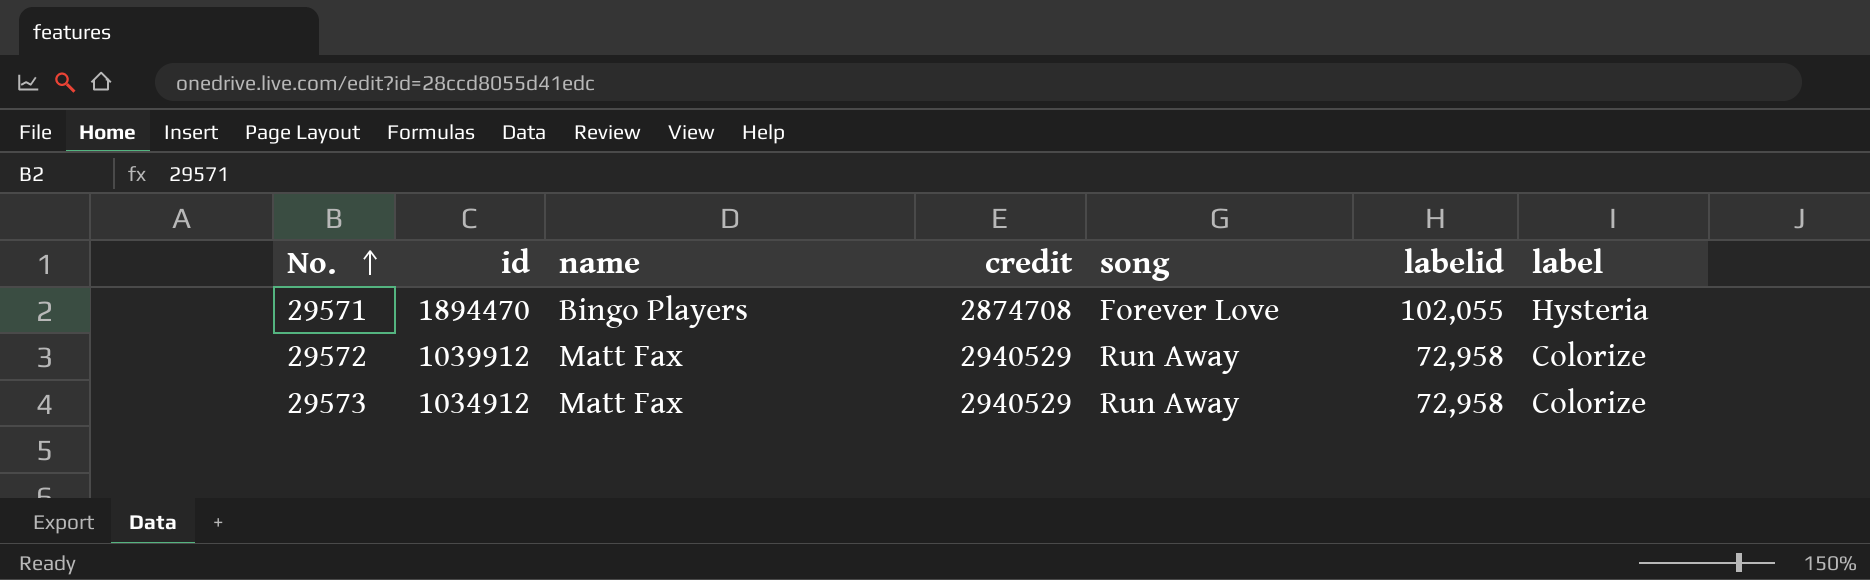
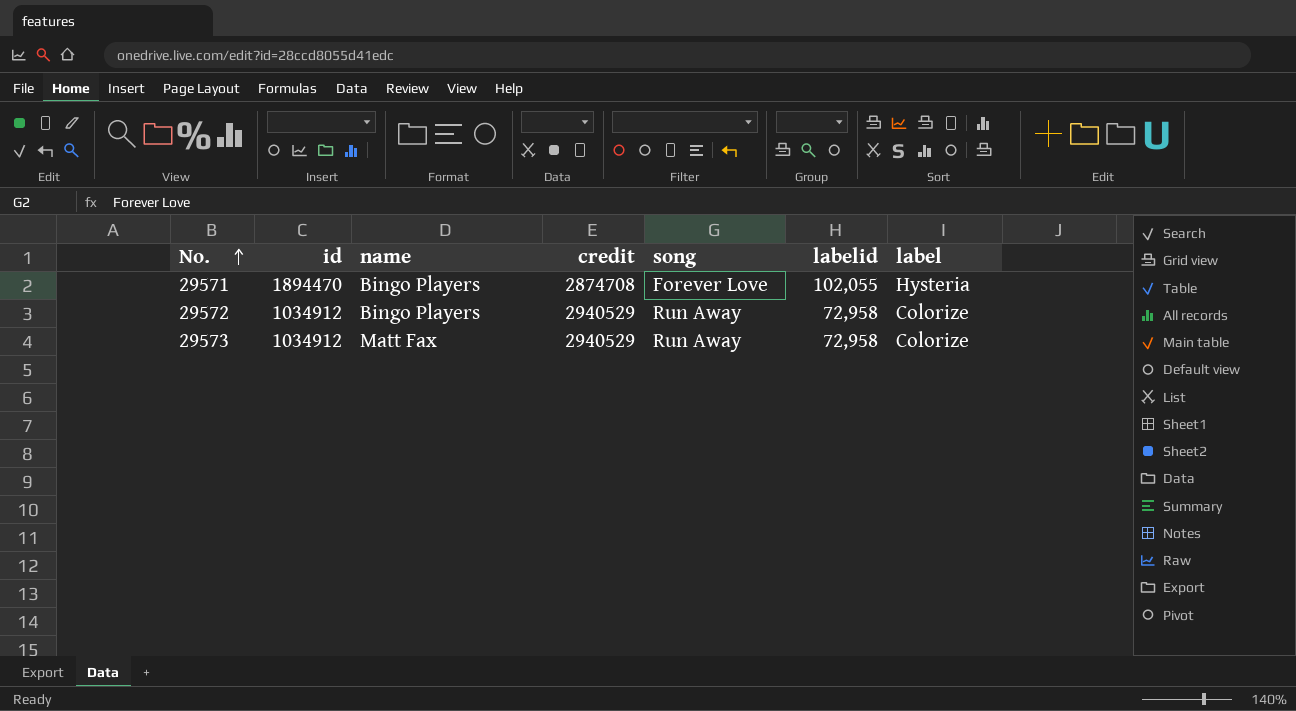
29572 | id: 1039912 -> 1034912
29572 | name: Matt Fax -> Bingo Players

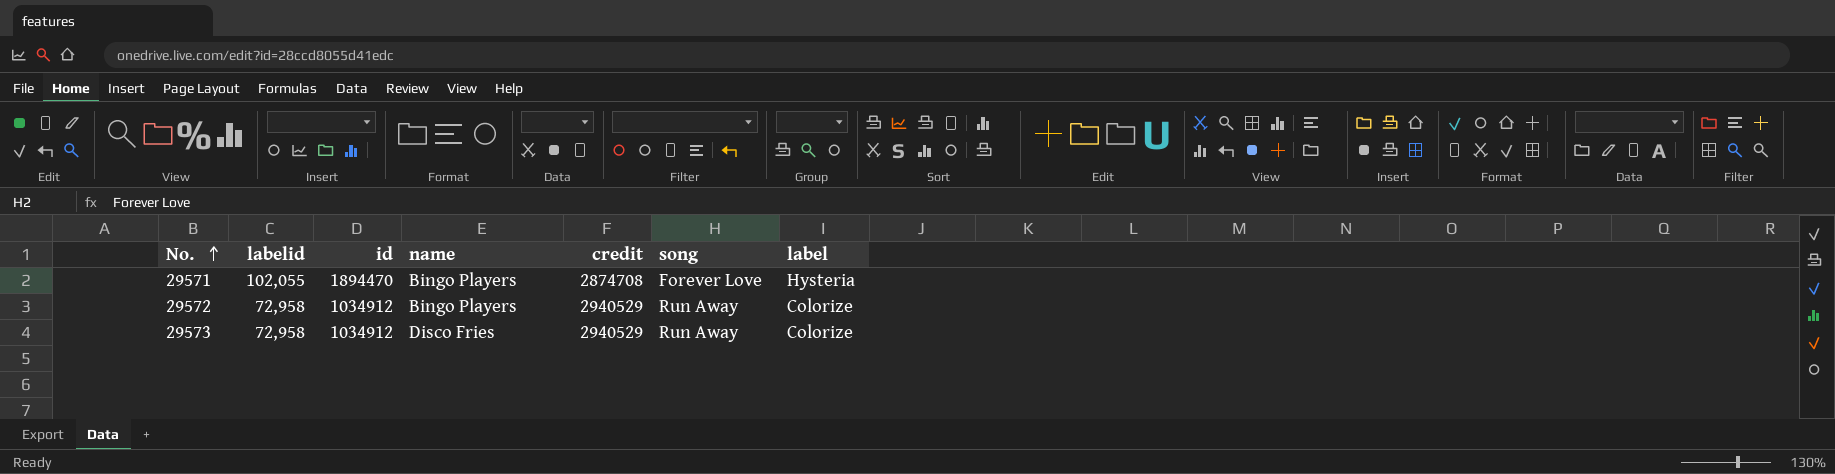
column labelid | position: 6 -> 2
29573 | name: Matt Fax -> Disco Fries

